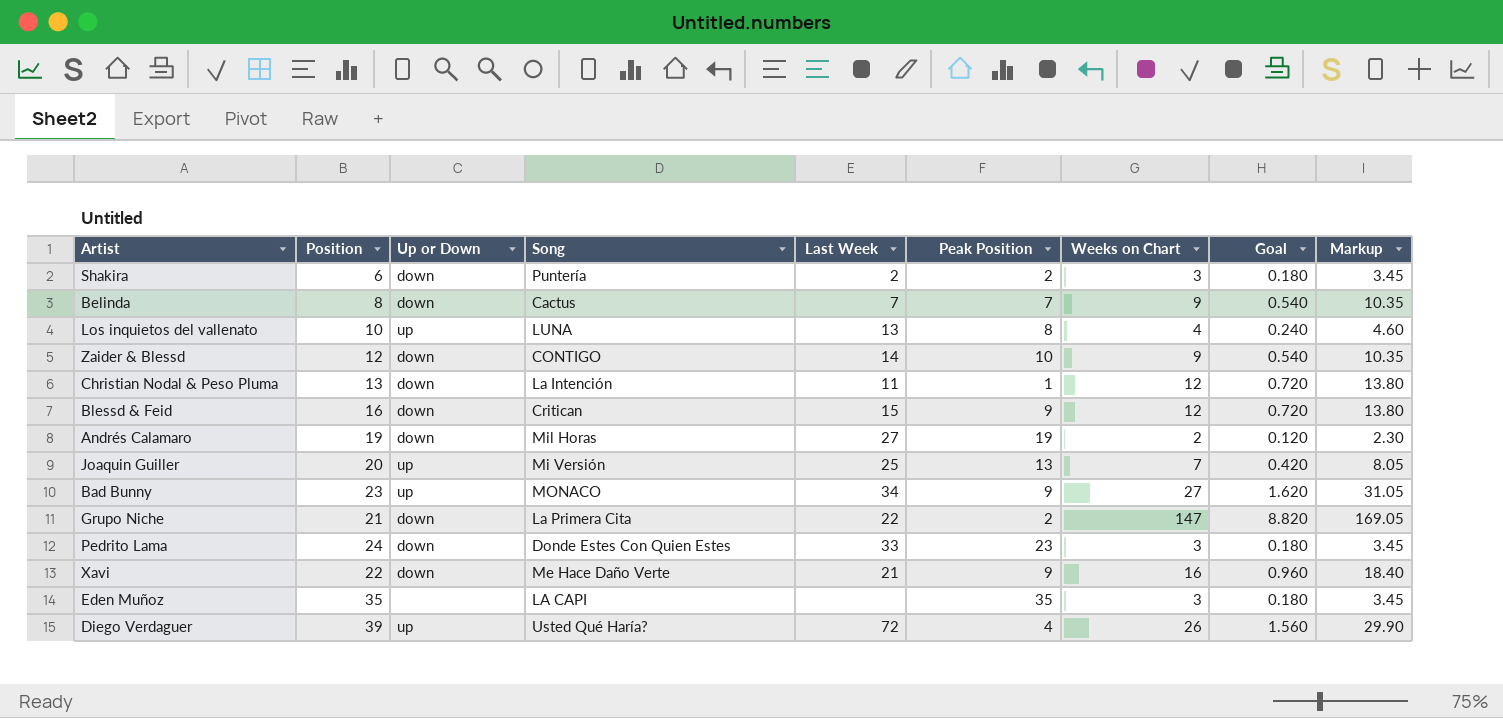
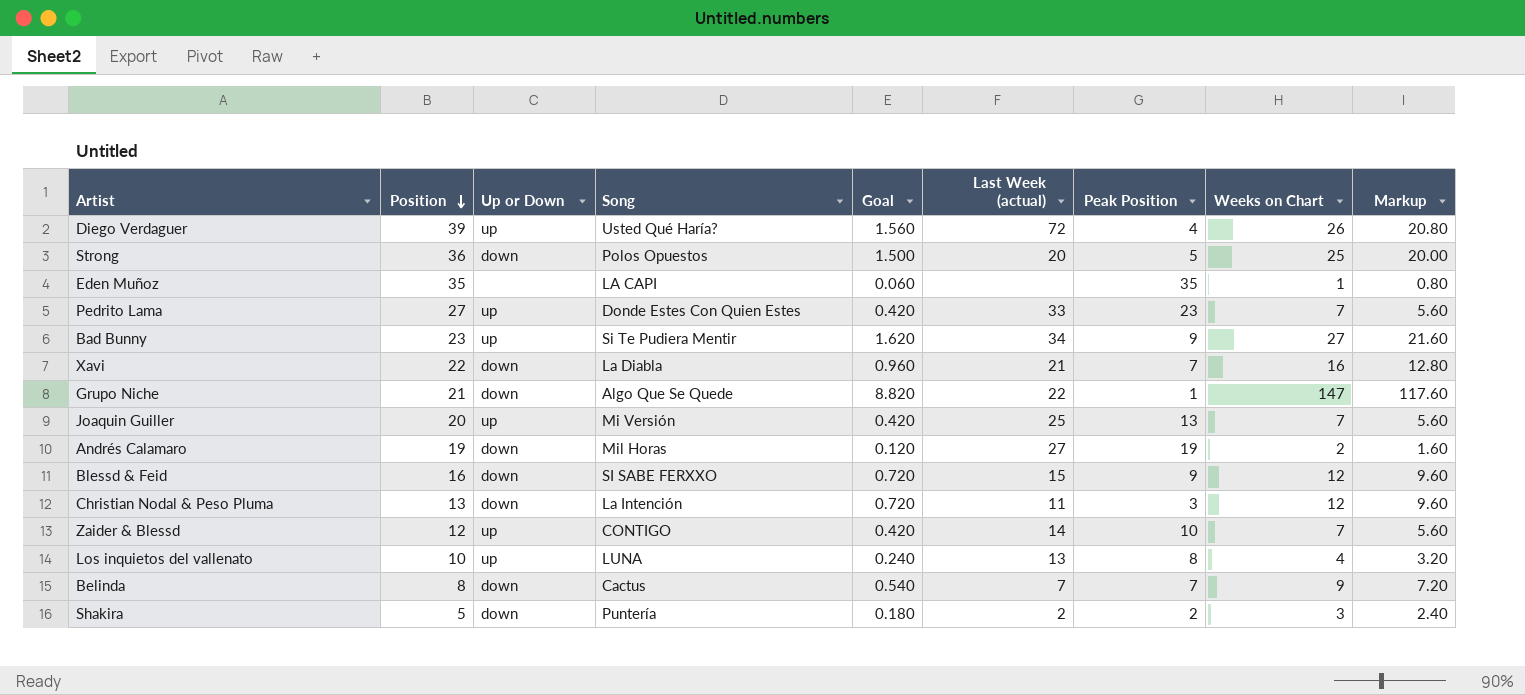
row order: none -> Position descending
column Goal | position: 8 -> 5
column name: Last Week -> Last Week (actual)
column Markup | formula: [Weeks on Chart] * 1.15 -> [Weeks on Chart] * 0.8
row Strong: none -> 36 | down | Polos Opuestos | 1.500 | 20 | 5 | 25 | 20.00
Eden Muñoz | Goal: 0.180 -> 0.060
Eden Muñoz | Weeks on Chart: 3 -> 1
Pedrito Lama | Position: 24 -> 27
Pedrito Lama | Up or Down: down -> up
Pedrito Lama | Goal: 0.180 -> 0.420
Pedrito Lama | Weeks on Chart: 3 -> 7
Bad Bunny | Song: MONACO -> Si Te Pudiera Mentir
Xavi | Song: Me Hace Daño Verte -> La Diabla
Xavi | Peak Position: 9 -> 7
Grupo Niche | Song: La Primera Cita -> Algo Que Se Quede
Grupo Niche | Peak Position: 2 -> 1
Blessd & Feid | Song: Critican -> SI SABE FERXXO
Christian Nodal & Peso Pluma | Peak Position: 1 -> 3
Zaider & Blessd | Up or Down: down -> up
Zaider & Blessd | Goal: 0.540 -> 0.420
Zaider & Blessd | Weeks on Chart: 9 -> 7
Shakira | Position: 6 -> 5

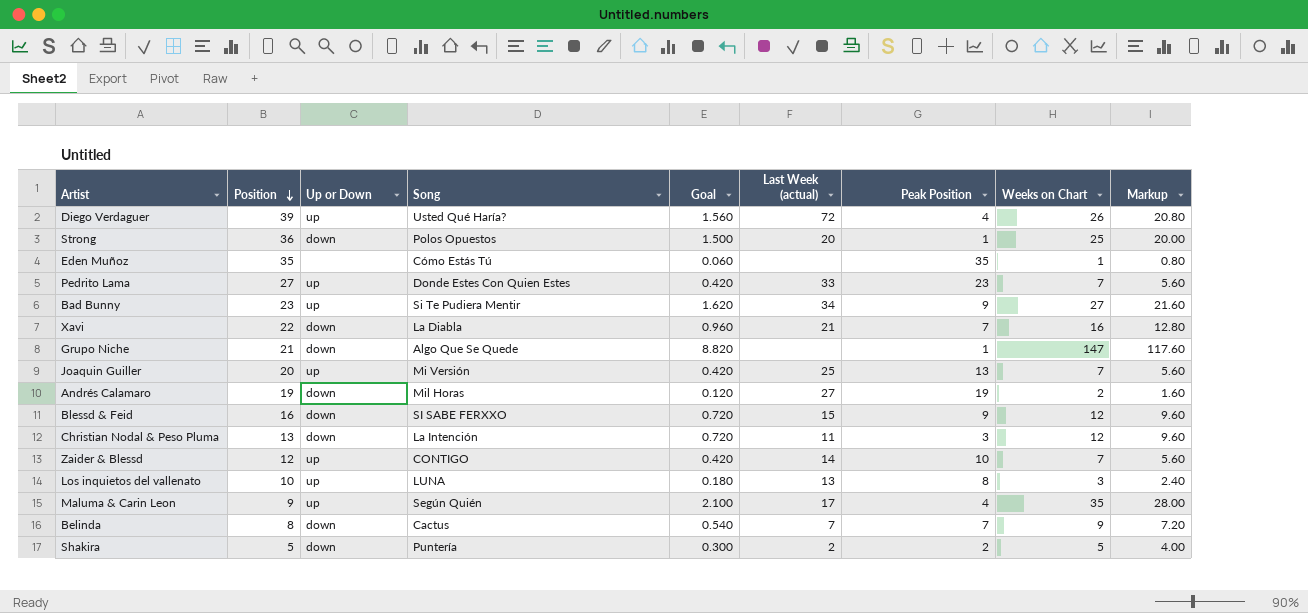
Strong | Peak Position: 5 -> 1
Eden Muñoz | Song: LA CAPI -> Cómo Estás Tú
Grupo Niche | Last Week (actual): 22 -> none
Los inquietos del vallenato | Goal: 0.240 -> 0.180
Los inquietos del vallenato | Weeks on Chart: 4 -> 3
Los inquietos del vallenato | Markup: 3.20 -> 2.40
row Maluma & Carin Leon: none -> 9 | up | Según Quién | 2.100 | 17 | 4 | 35 | 28.00
Shakira | Goal: 0.180 -> 0.300
Shakira | Weeks on Chart: 3 -> 5
Shakira | Markup: 2.40 -> 4.00

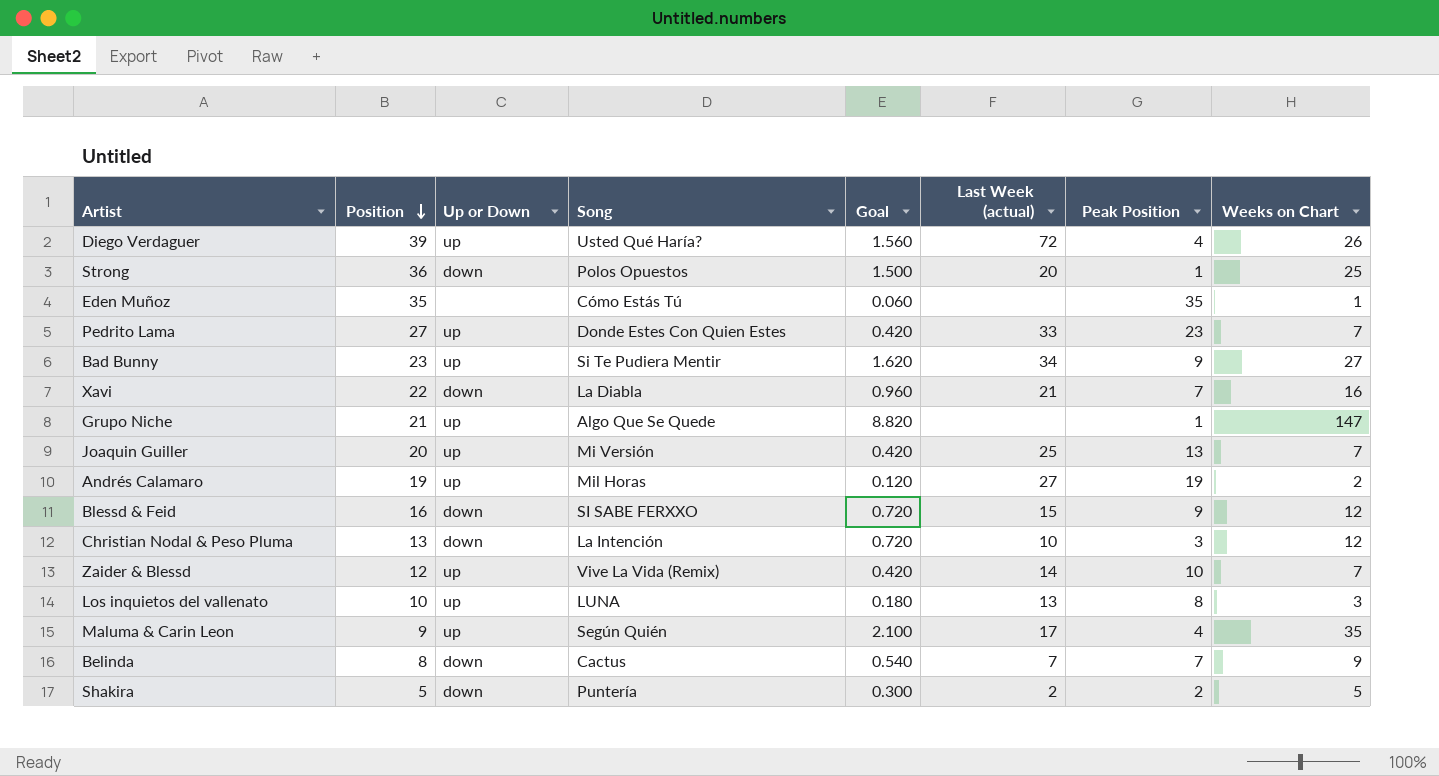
column Markup | formula: [Weeks on Chart] * 0.8 -> none
Grupo Niche | Up or Down: down -> up
Andrés Calamaro | Up or Down: down -> up
Christian Nodal & Peso Pluma | Last Week (actual): 11 -> 10
Zaider & Blessd | Song: CONTIGO -> Vive La Vida (Remix)

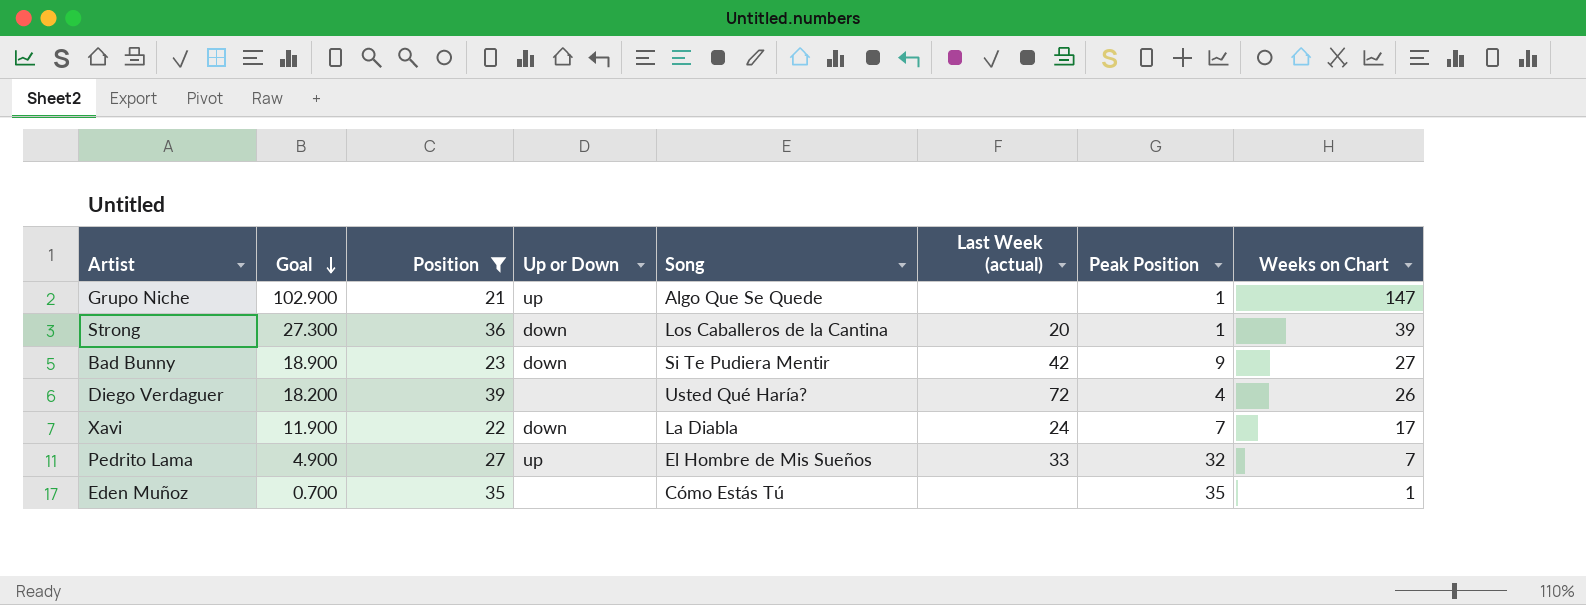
filter: none -> Position >= 21
row order: Position descending -> Goal descending
column Goal | formula: [Weeks on Chart] * 0.06 -> [Weeks on Chart] * 0.7
column Goal | position: 5 -> 2
Strong | Song: Polos Opuestos -> Los Caballeros de la Cantina
Strong | Weeks on Chart: 25 -> 39
Bad Bunny | Up or Down: up -> down
Bad Bunny | Last Week (actual): 34 -> 42
Diego Verdaguer | Up or Down: up -> none
Xavi | Last Week (actual): 21 -> 24
Xavi | Weeks on Chart: 16 -> 17
Pedrito Lama | Song: Donde Estes Con Quien Estes -> El Hombre de Mis Sueños
Pedrito Lama | Peak Position: 23 -> 32

